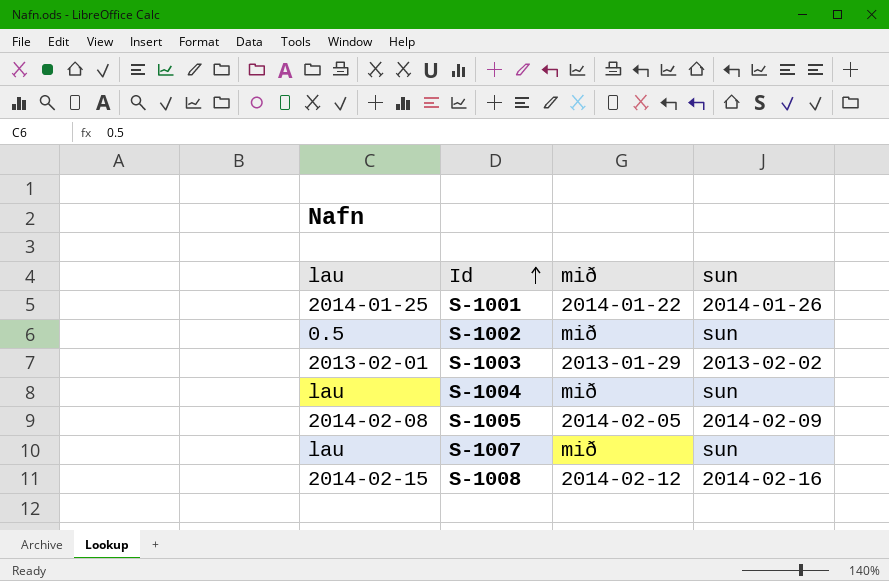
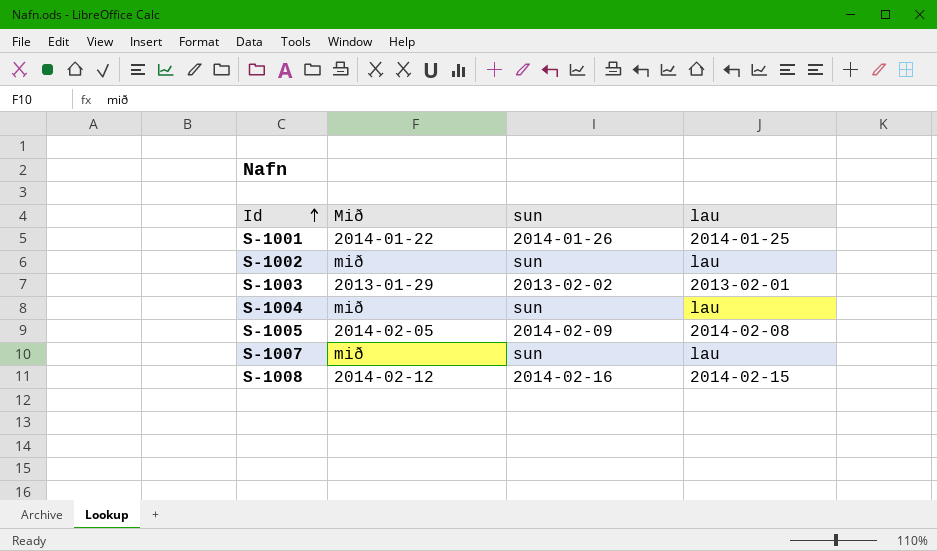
column name: mið -> Mið
column lau | position: 1 -> 4
S-1002 | lau: 0.5 -> lau

